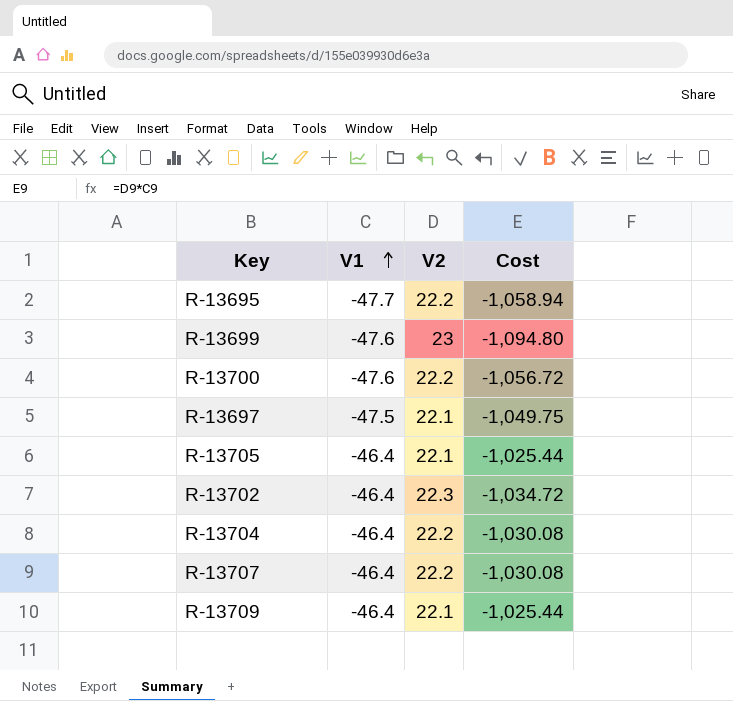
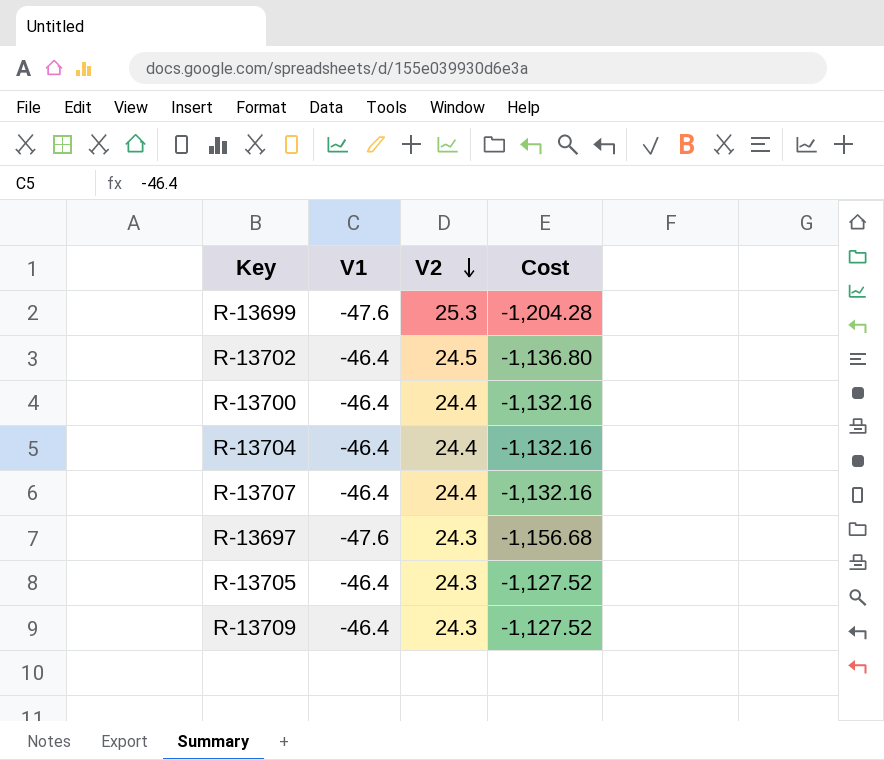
row order: V1 ascending -> V2 descending
row R-13695: -47.7 | 22.2 | -1,058.94 -> none
R-13699 | V2: 23 -> 25.3
R-13699 | Cost: -1,094.80 -> -1,204.28
R-13702 | V2: 22.3 -> 24.5
R-13702 | Cost: -1,034.72 -> -1,136.80
R-13700 | V1: -47.6 -> -46.4
R-13700 | V2: 22.2 -> 24.4
R-13700 | Cost: -1,056.72 -> -1,132.16
R-13704 | V2: 22.2 -> 24.4
R-13704 | Cost: -1,030.08 -> -1,132.16
R-13707 | V2: 22.2 -> 24.4
R-13707 | Cost: -1,030.08 -> -1,132.16
R-13697 | V1: -47.5 -> -47.6
R-13697 | V2: 22.1 -> 24.3
R-13697 | Cost: -1,049.75 -> -1,156.68
R-13705 | V2: 22.1 -> 24.3
R-13705 | Cost: -1,025.44 -> -1,127.52
R-13709 | V2: 22.1 -> 24.3
R-13709 | Cost: -1,025.44 -> -1,127.52

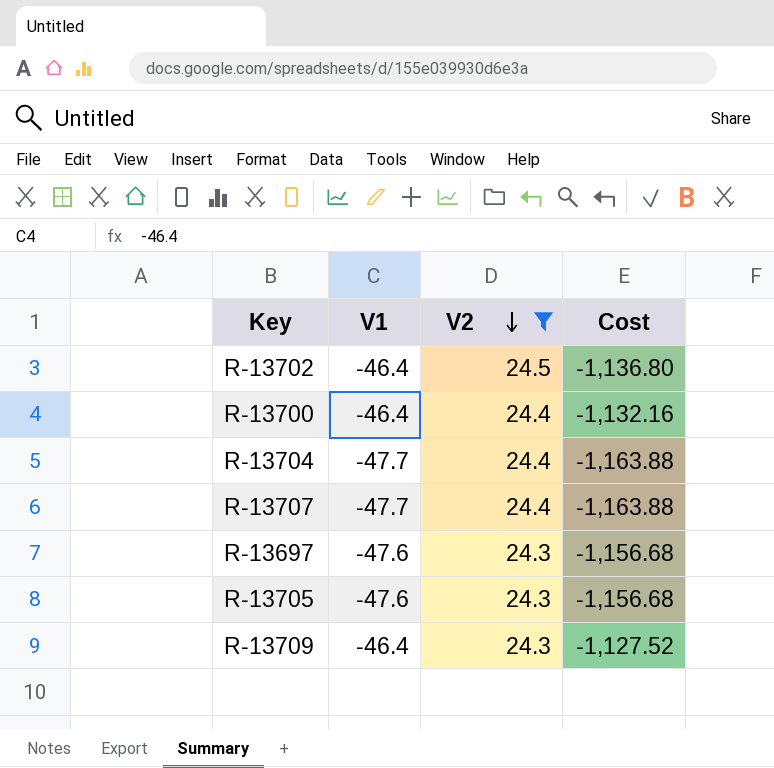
filter: none -> V2 != 25.3
R-13704 | V1: -46.4 -> -47.7
R-13704 | Cost: -1,132.16 -> -1,163.88
R-13707 | V1: -46.4 -> -47.7
R-13707 | Cost: -1,132.16 -> -1,163.88
R-13705 | V1: -46.4 -> -47.6
R-13705 | Cost: -1,127.52 -> -1,156.68

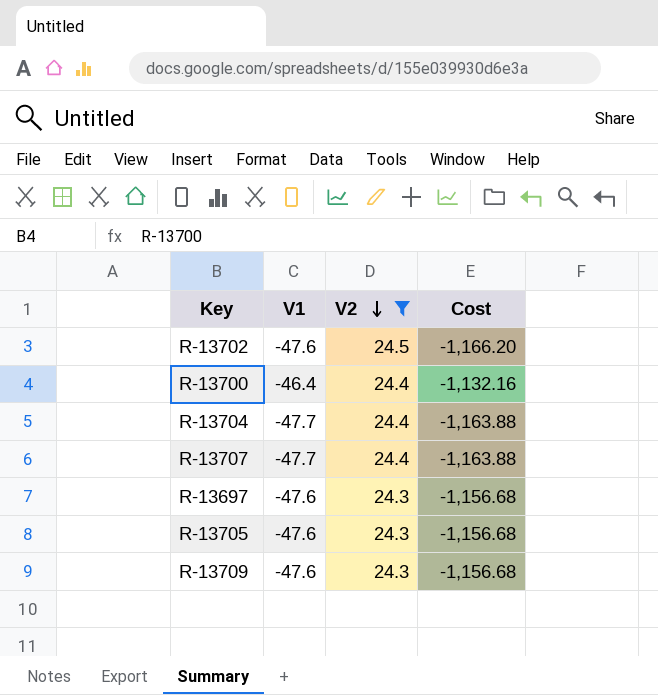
R-13702 | V1: -46.4 -> -47.6
R-13702 | Cost: -1,136.80 -> -1,166.20
R-13709 | V1: -46.4 -> -47.6
R-13709 | Cost: -1,127.52 -> -1,156.68

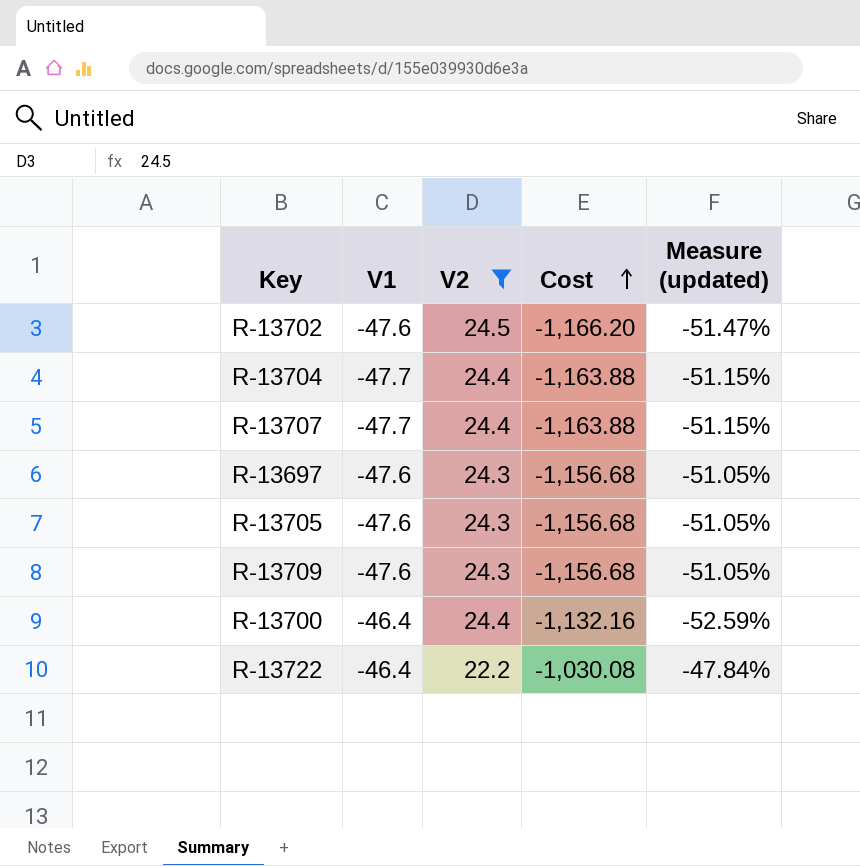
row order: V2 descending -> Cost ascending
column Measure (updated) | formula: none -> [V2] / [V1]
row R-13722: none -> -46.4 | 22.2 | -1,030.08 | -47.84%

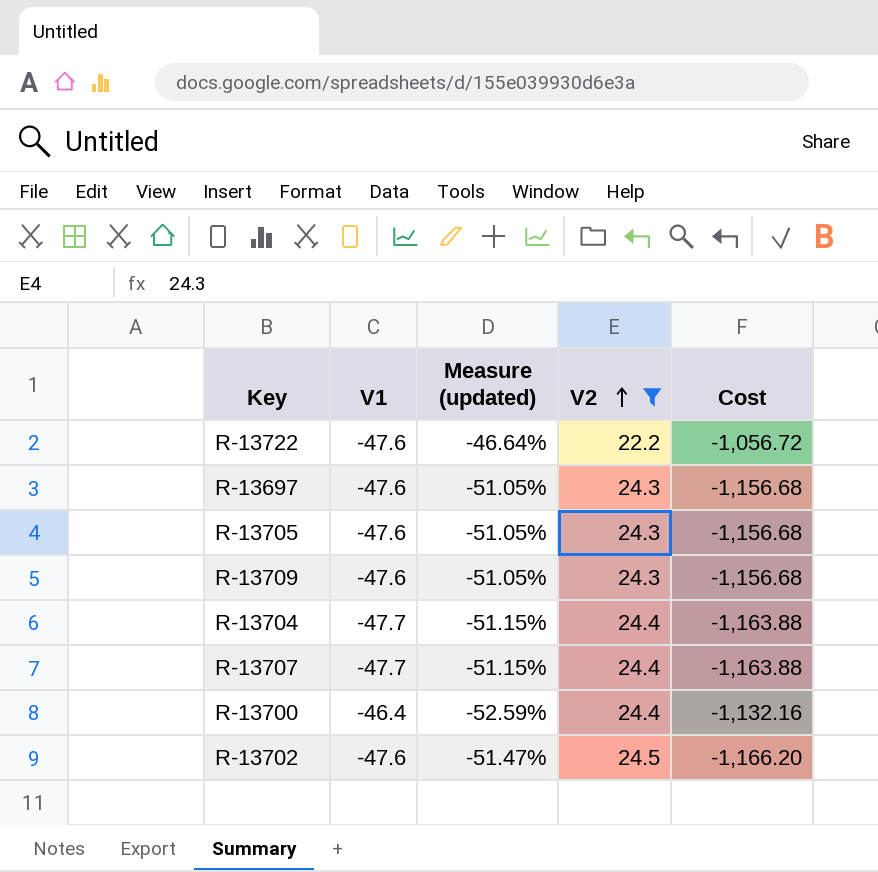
row order: Cost ascending -> V2 ascending
column Measure (updated) | position: 5 -> 3
R-13722 | V1: -46.4 -> -47.6
R-13722 | Measure (updated): -47.84% -> -46.64%
R-13722 | Cost: -1,030.08 -> -1,056.72

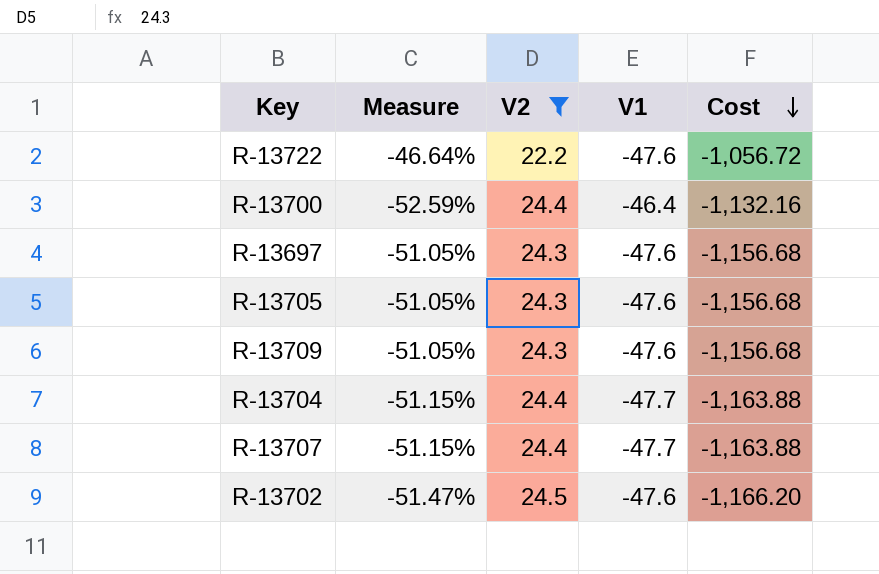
row order: V2 ascending -> Cost descending
column name: Measure (updated) -> Measure
column V1 | position: 2 -> 4

